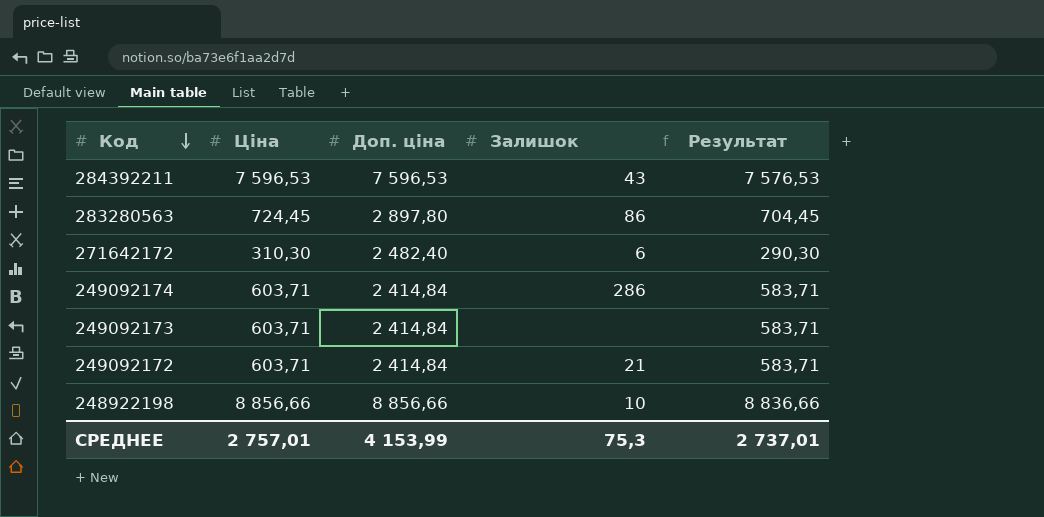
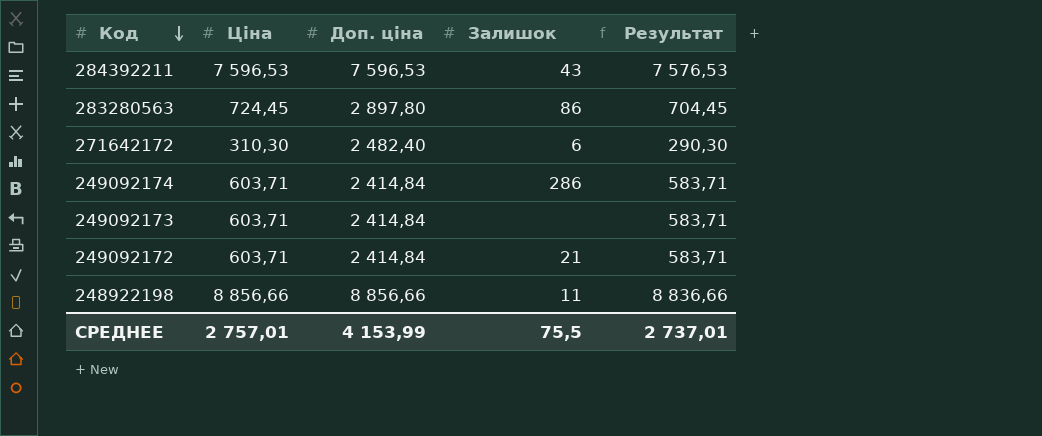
248922198 | Залишок: 10 -> 11
СРЕДНЕЕ | Залишок: 75,3 -> 75,5

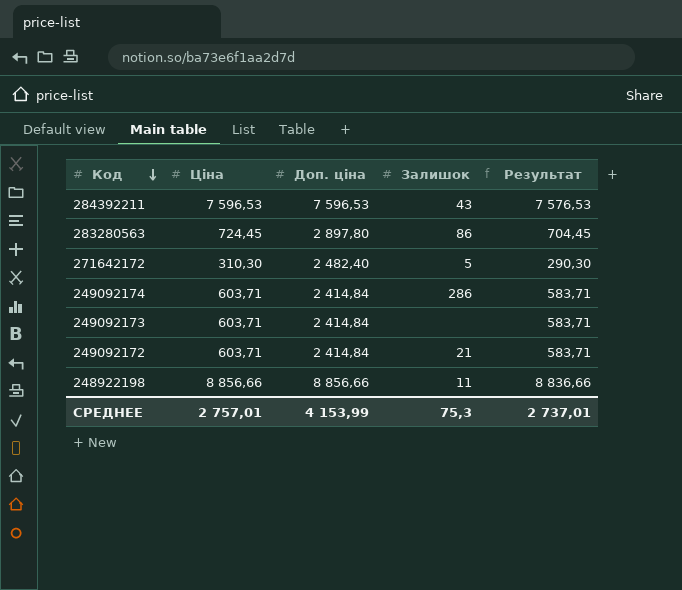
271642172 | Залишок: 6 -> 5
СРЕДНЕЕ | Залишок: 75,5 -> 75,3

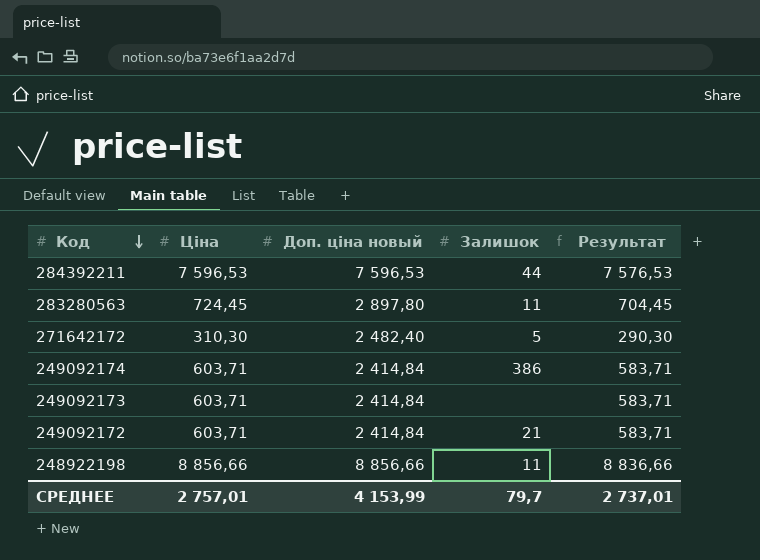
column name: Доп. ціна -> Доп. ціна новый
284392211 | Залишок: 43 -> 44
283280563 | Залишок: 86 -> 11
249092174 | Залишок: 286 -> 386
СРЕДНЕЕ | Залишок: 75,3 -> 79,7

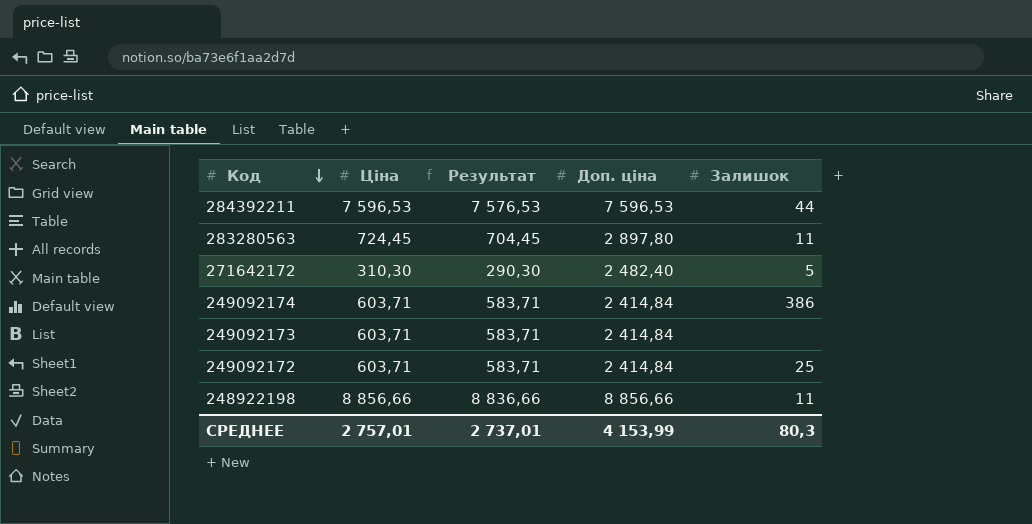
column Результат | position: 5 -> 3
column name: Доп. ціна новый -> Доп. ціна
249092172 | Залишок: 21 -> 25
СРЕДНЕЕ | Залишок: 79,7 -> 80,3

